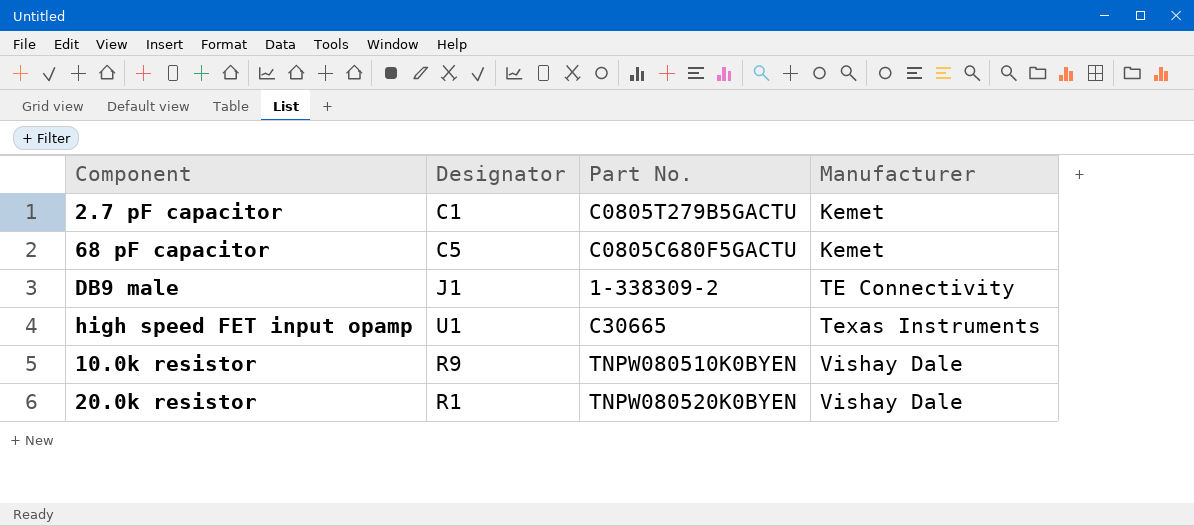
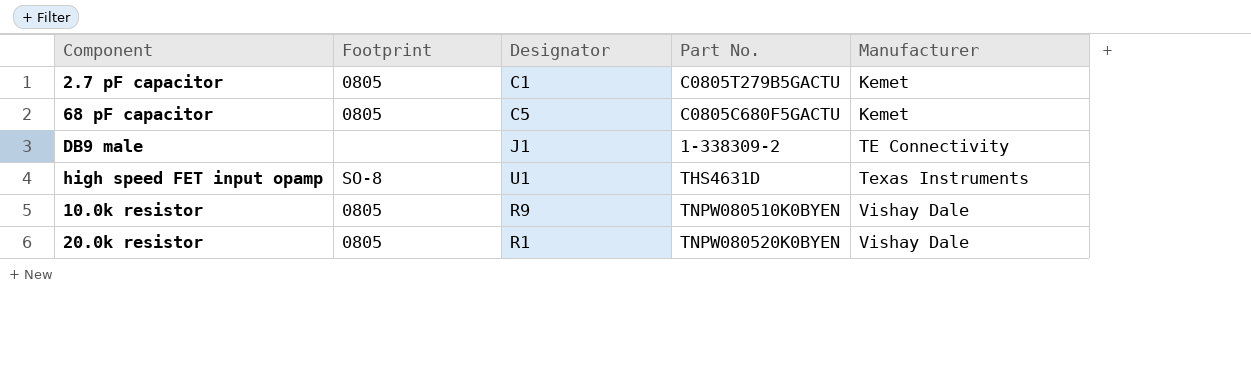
column Footprint | position: none -> 2
high speed FET input opamp | Part No.: C30665 -> THS4631D

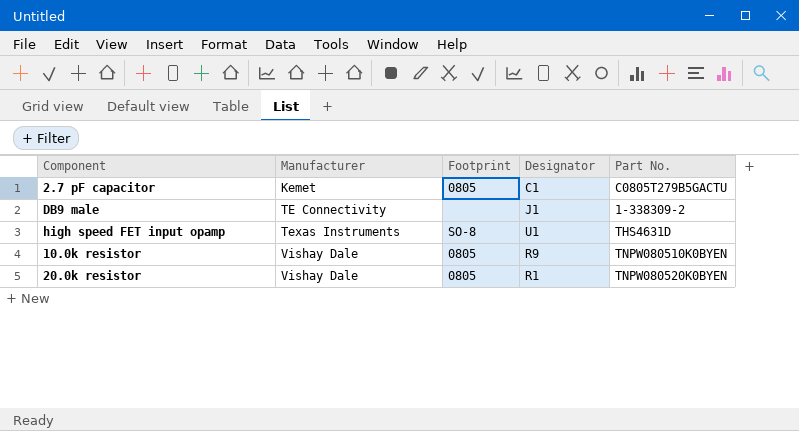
column Manufacturer | position: 5 -> 2
row 68 pF capacitor: 0805 | C5 | C0805C680F5GACTU | Kemet -> none

